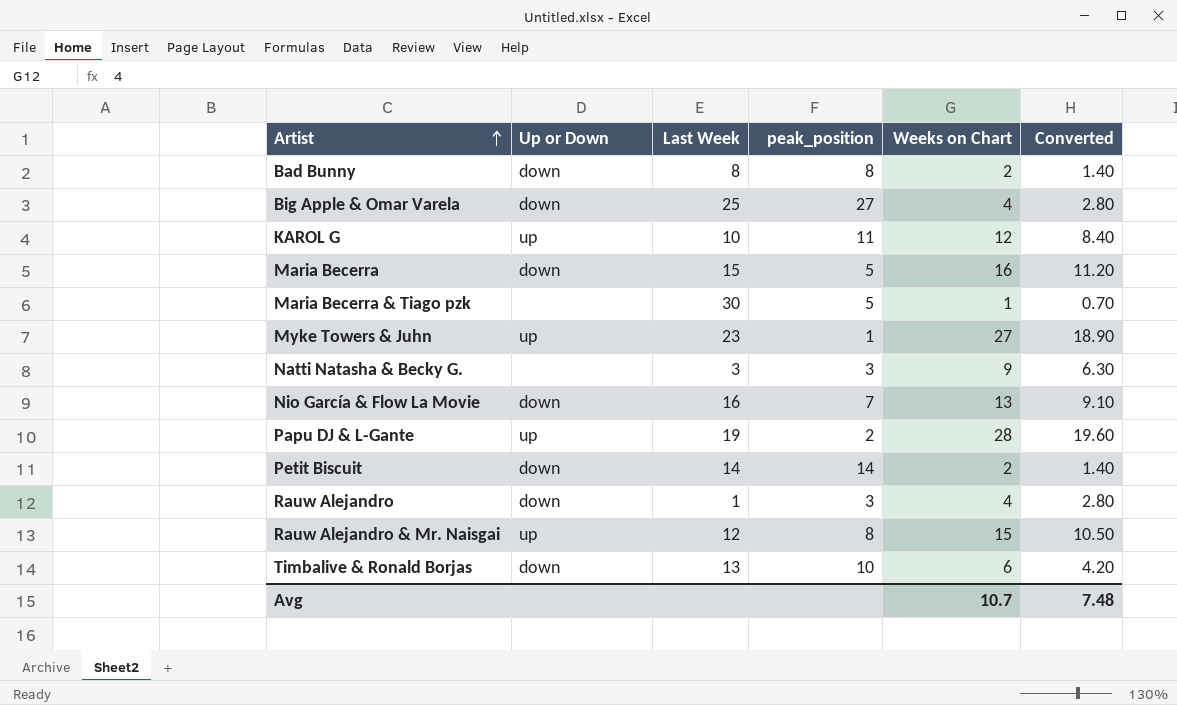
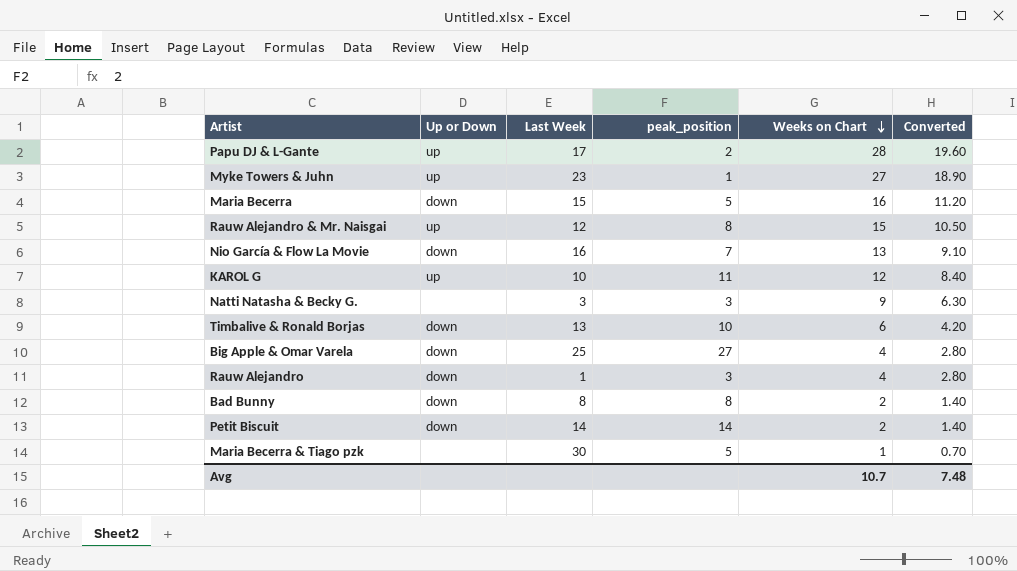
row order: Artist ascending -> Weeks on Chart descending
Papu DJ & L-Gante | Last Week: 19 -> 17

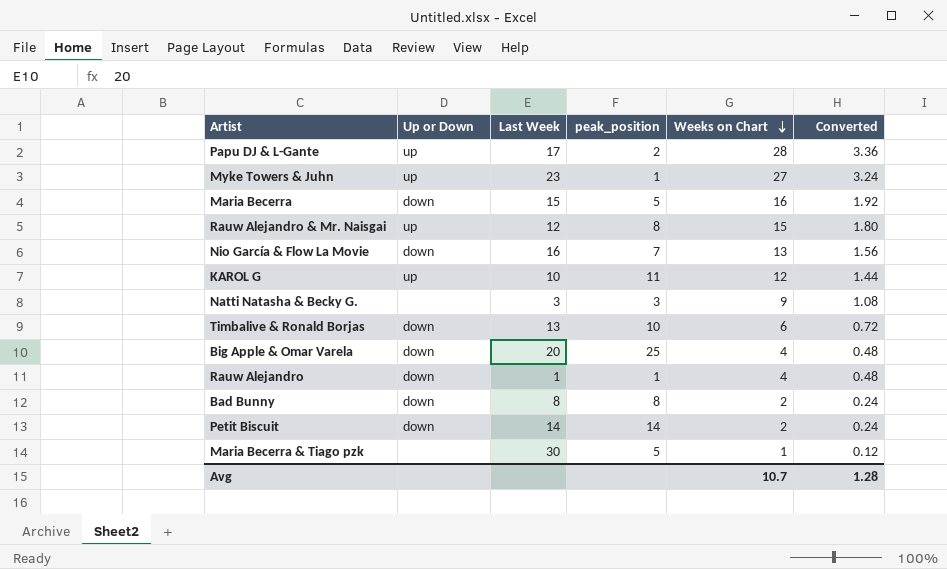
column Converted | formula: [Weeks on Chart] * 0.7 -> [Weeks on Chart] * 0.12
Big Apple & Omar Varela | Last Week: 25 -> 20
Big Apple & Omar Varela | peak_position: 27 -> 25
Rauw Alejandro | peak_position: 3 -> 1
Avg | Converted: 7.48 -> 1.28

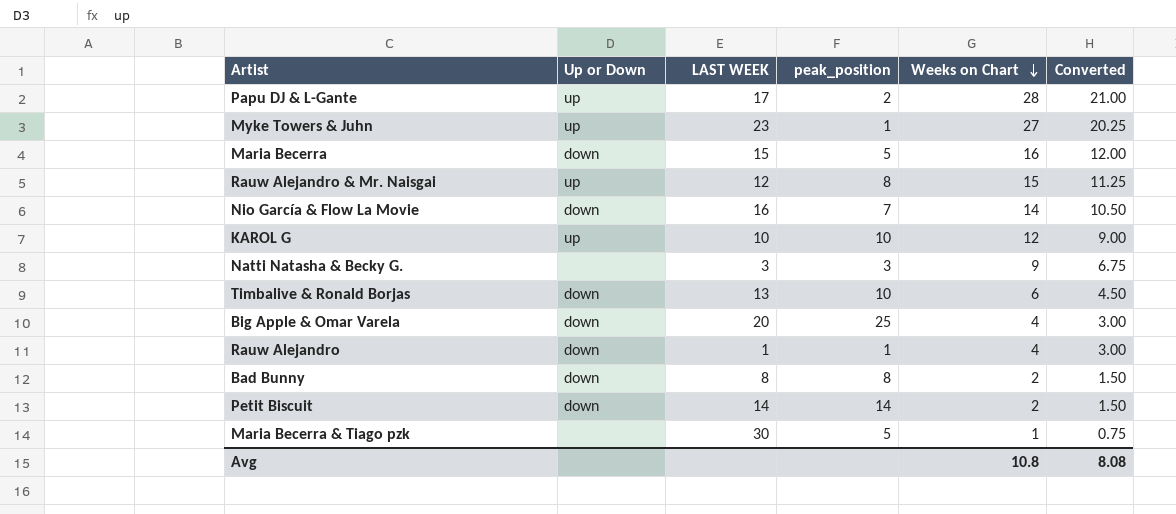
column name: Last Week -> LAST WEEK
column Converted | formula: [Weeks on Chart] * 0.12 -> [Weeks on Chart] * 0.75
Nio García & Flow La Movie | Weeks on Chart: 13 -> 14
KAROL G | peak_position: 11 -> 10
Avg | Weeks on Chart: 10.7 -> 10.8
Avg | Converted: 1.28 -> 8.08

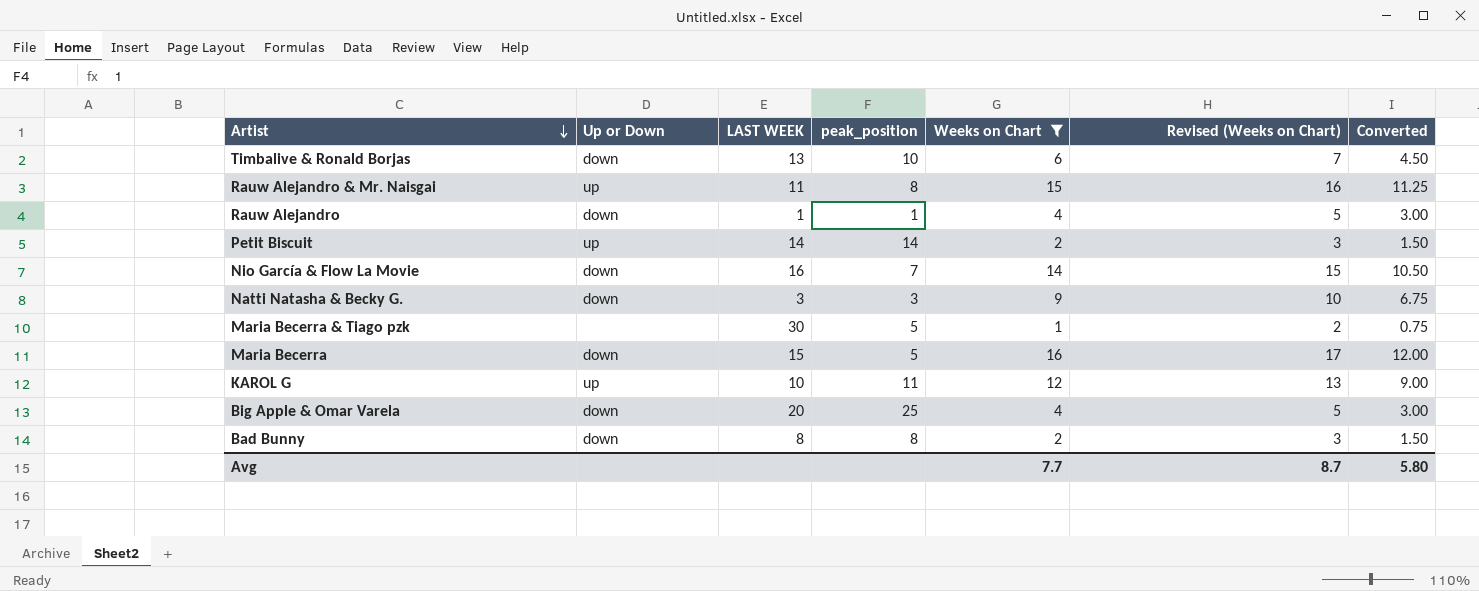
filter: none -> Weeks on Chart <= 16
row order: Weeks on Chart descending -> Artist descending
column Revised (Weeks on Chart) | formula: none -> [Weeks on Chart] + 1
Rauw Alejandro & Mr. Naisgai | LAST WEEK: 12 -> 11
Petit Biscuit | Up or Down: down -> up
Natti Natasha & Becky G. | Up or Down: none -> down
KAROL G | peak_position: 10 -> 11
Avg | Weeks on Chart: 10.8 -> 7.7
Avg | Converted: 8.08 -> 5.80

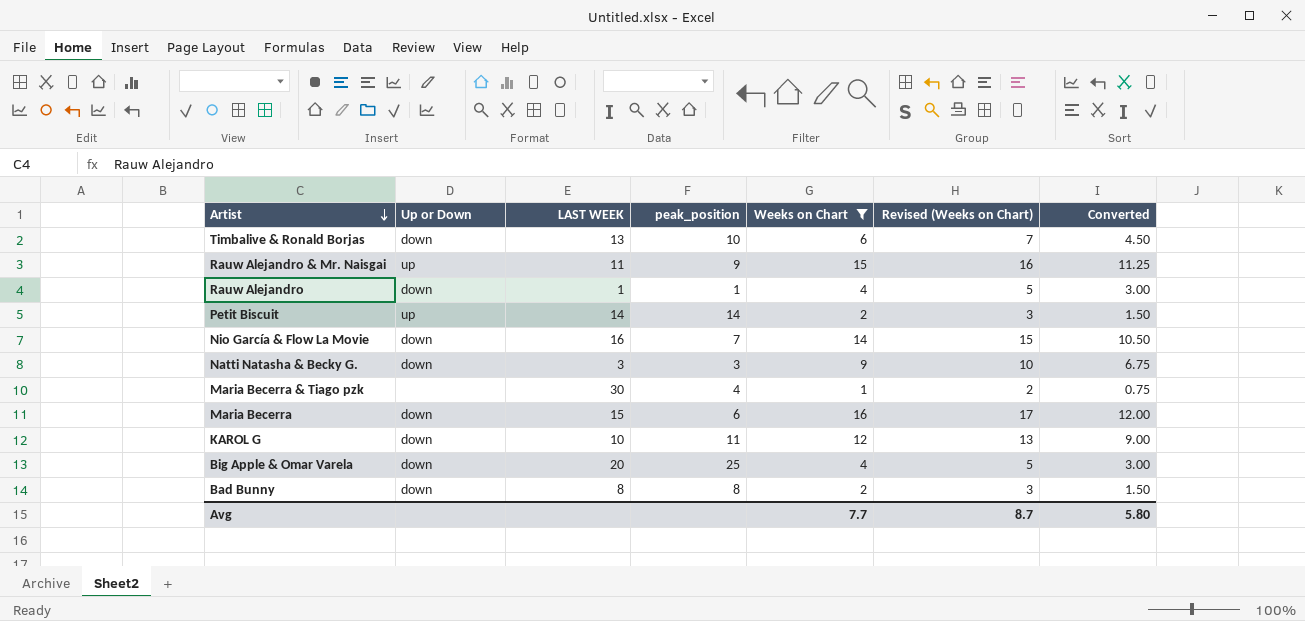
Rauw Alejandro & Mr. Naisgai | peak_position: 8 -> 9
Maria Becerra & Tiago pzk | peak_position: 5 -> 4
Maria Becerra | peak_position: 5 -> 6
KAROL G | Up or Down: up -> down

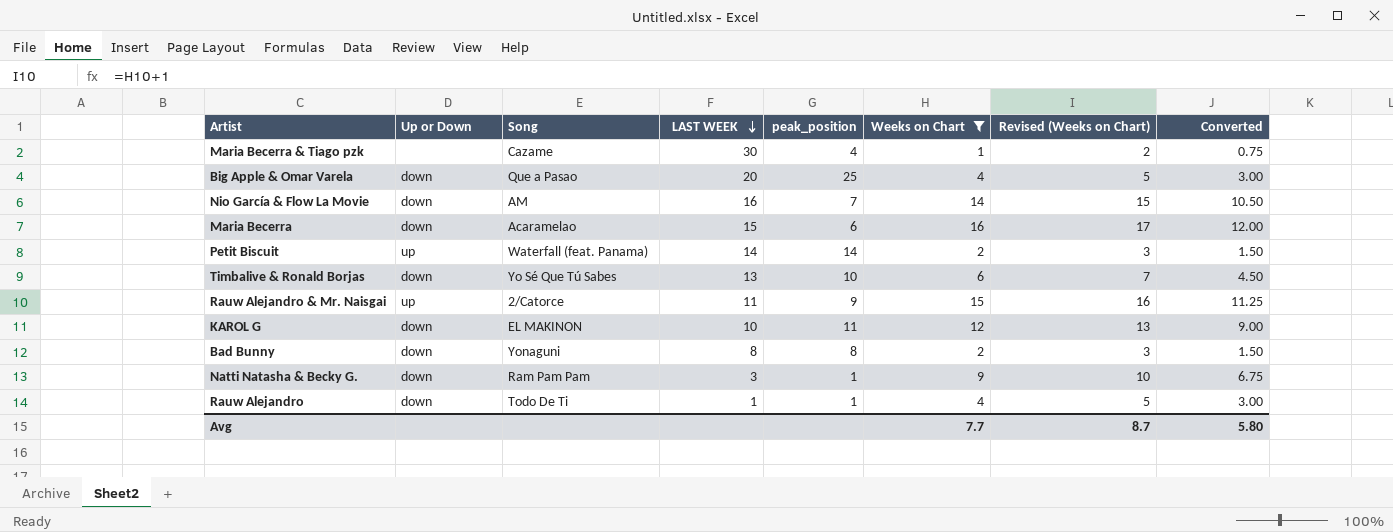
row order: Artist descending -> LAST WEEK descending
column Song | position: none -> 3
Natti Natasha & Becky G. | peak_position: 3 -> 1

